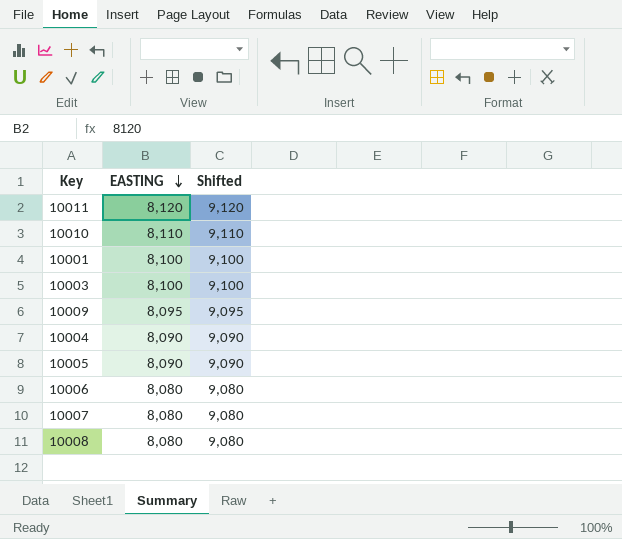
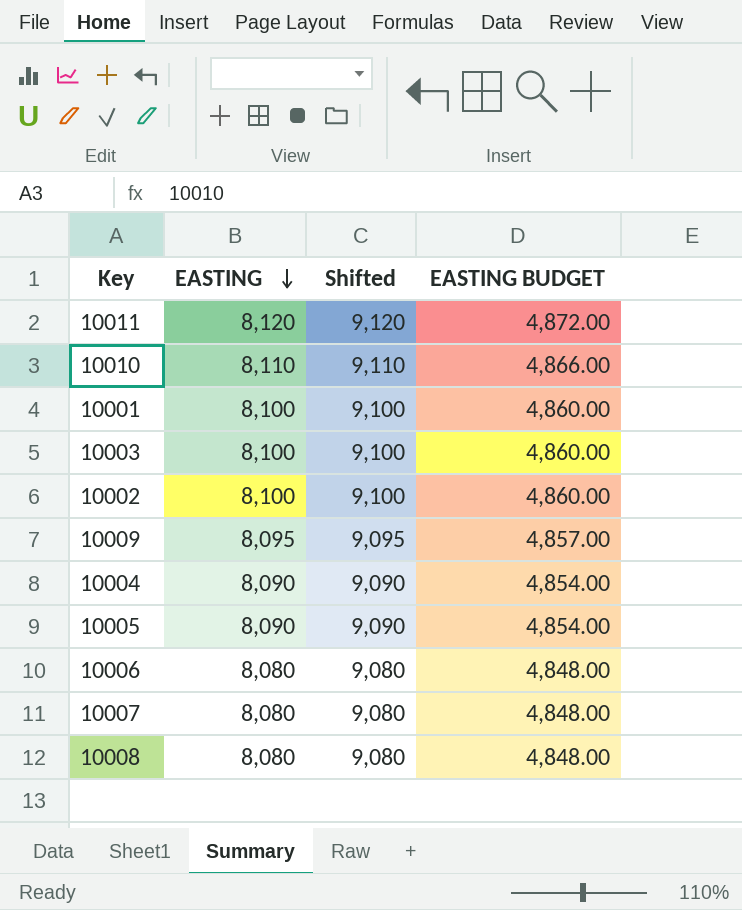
column EASTING BUDGET | formula: none -> [EASTING] * 0.6
row 10002: none -> 8,100 | 9,100 | 4,860.00

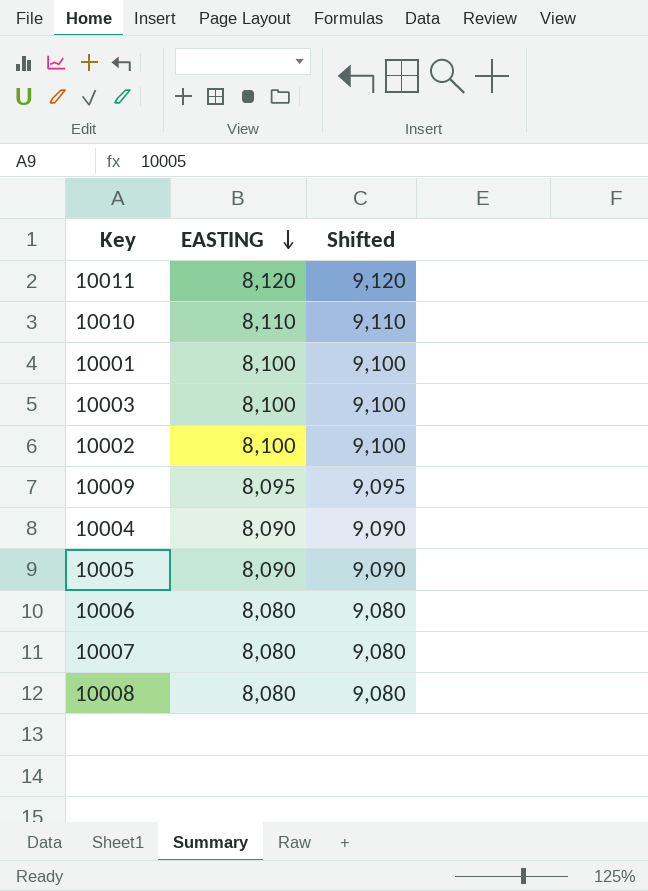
column EASTING BUDGET | formula: [EASTING] * 0.6 -> none

